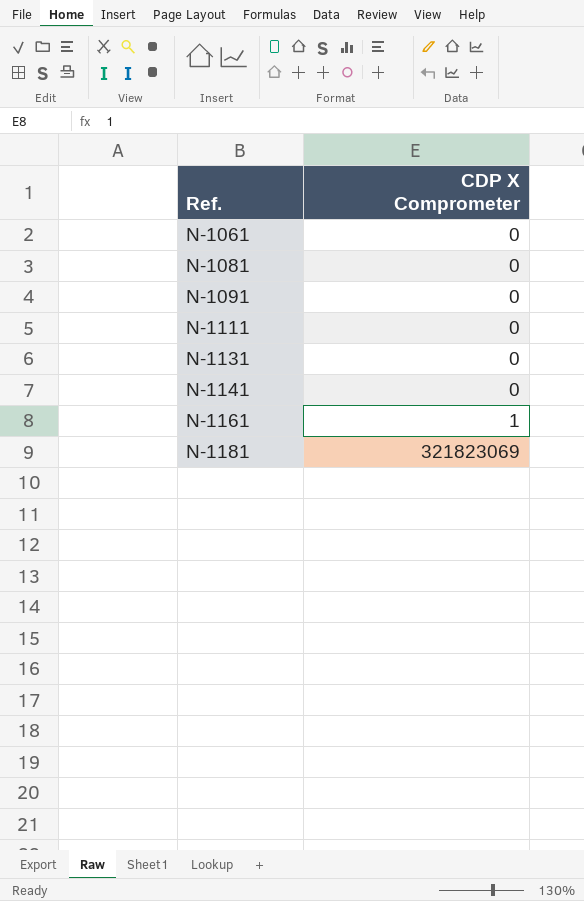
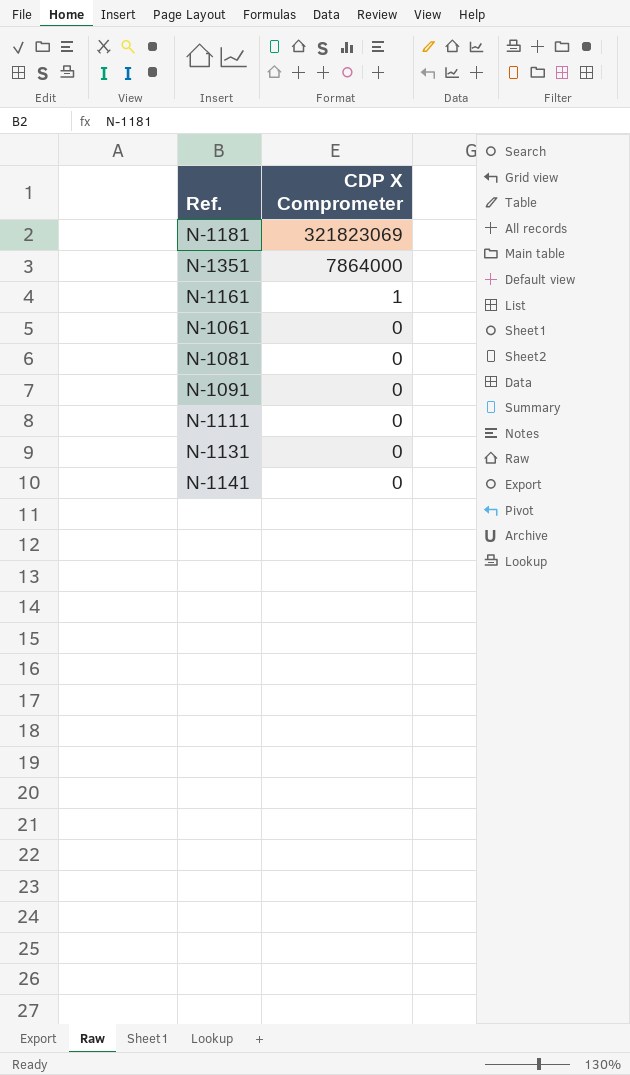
row order: Ref. ascending -> CDP X Comprometer descending
row N-1351: none -> 7864000

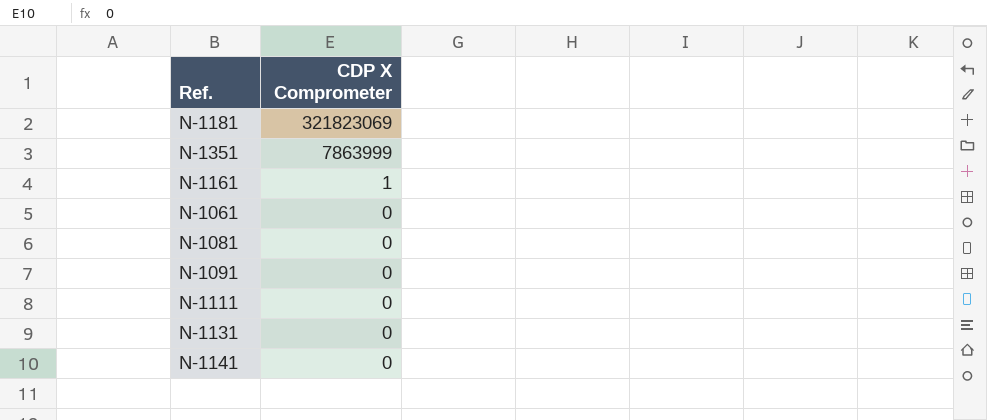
N-1351 | CDP X Comprometer: 7864000 -> 7863999

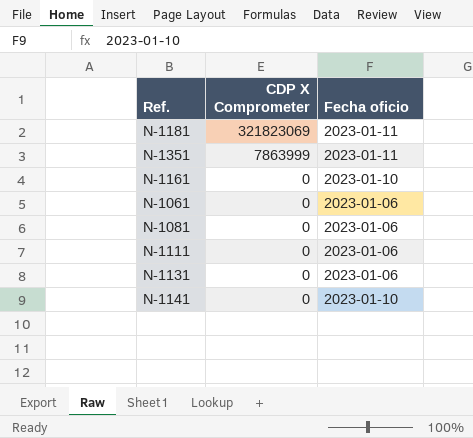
column Fecha oficio | position: none -> 3
row N-1091: 0 -> none
N-1161 | CDP X Comprometer: 1 -> 0

